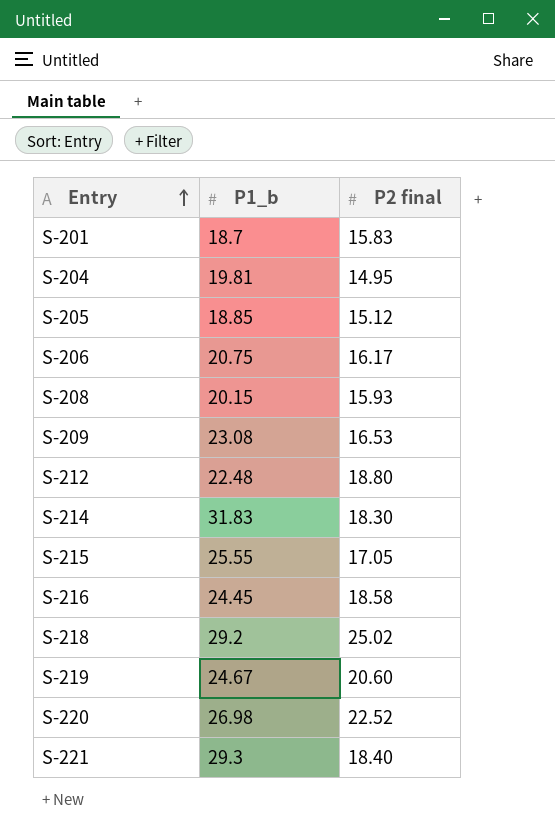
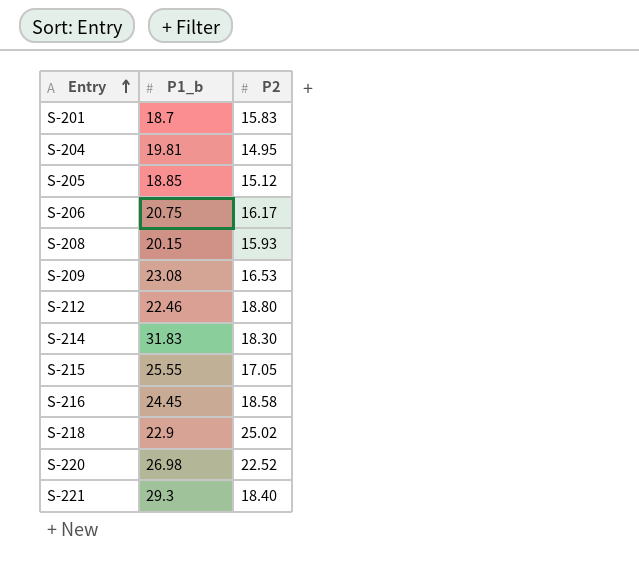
column name: P2 final -> P2
row S-219: 24.67 | 20.60 -> none
S-212 | P1_b: 22.48 -> 22.46
S-218 | P1_b: 29.2 -> 22.9

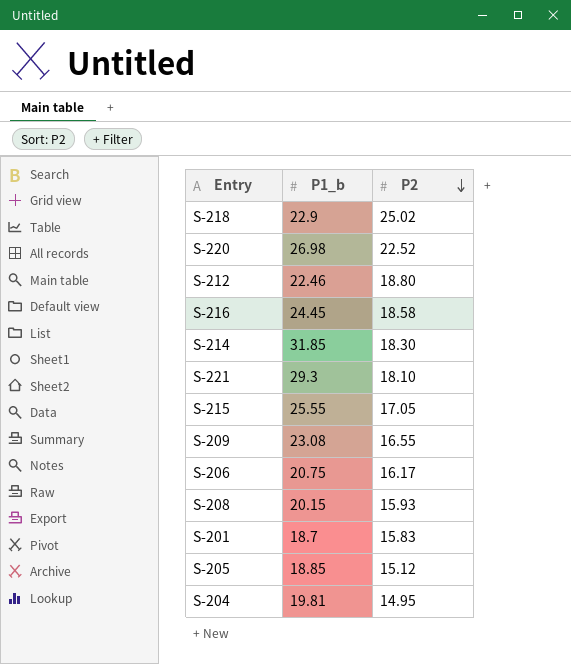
row order: Entry ascending -> P2 descending
S-214 | P1_b: 31.83 -> 31.85
S-221 | P2: 18.40 -> 18.10
S-209 | P2: 16.53 -> 16.55

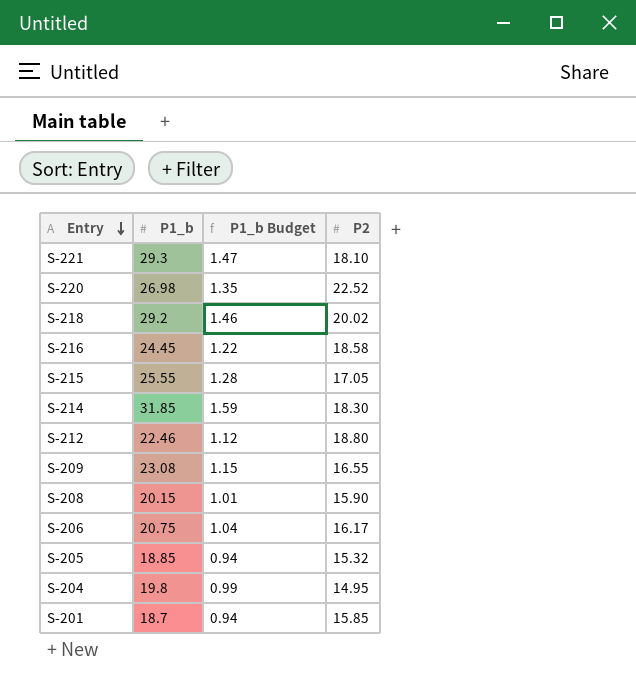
row order: P2 descending -> Entry descending
column P1_b Budget | formula: none -> [P1_b] * 0.05
S-218 | P1_b: 22.9 -> 29.2
S-218 | P2: 25.02 -> 20.02
S-208 | P2: 15.93 -> 15.90
S-205 | P2: 15.12 -> 15.32
S-204 | P1_b: 19.81 -> 19.8
S-201 | P2: 15.83 -> 15.85

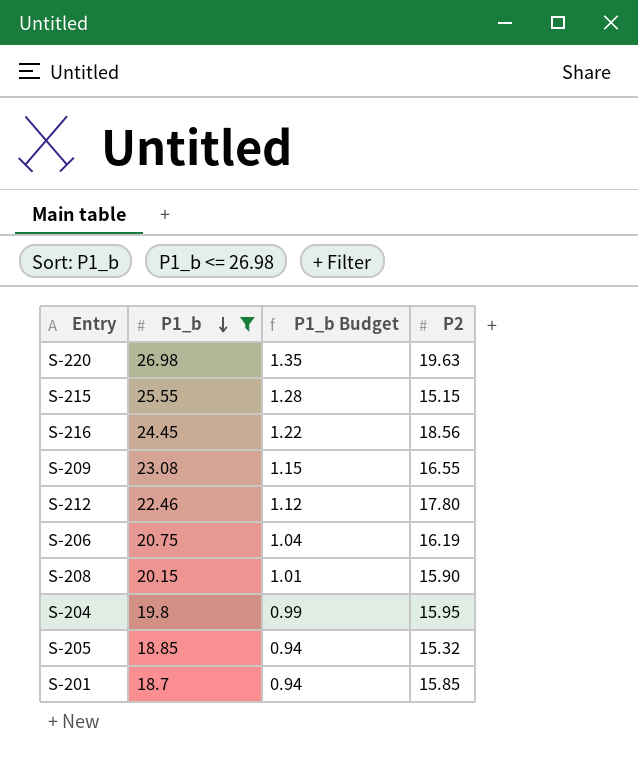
filter: none -> P1_b <= 26.98
row order: Entry descending -> P1_b descending
S-220 | P2: 22.52 -> 19.63
S-215 | P2: 17.05 -> 15.15
S-216 | P2: 18.58 -> 18.56
S-212 | P2: 18.80 -> 17.80
S-206 | P2: 16.17 -> 16.19
S-204 | P2: 14.95 -> 15.95

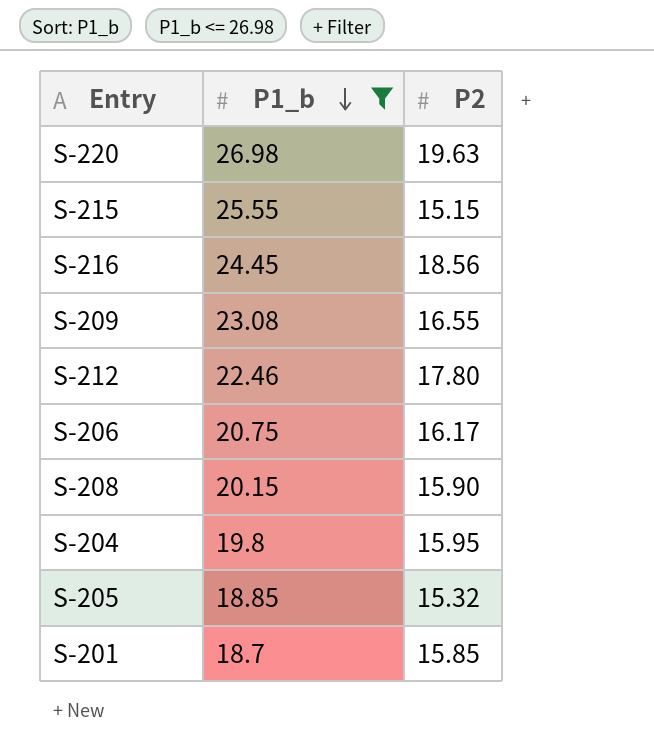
column P1_b Budget | formula: [P1_b] * 0.05 -> none
S-206 | P2: 16.19 -> 16.17

